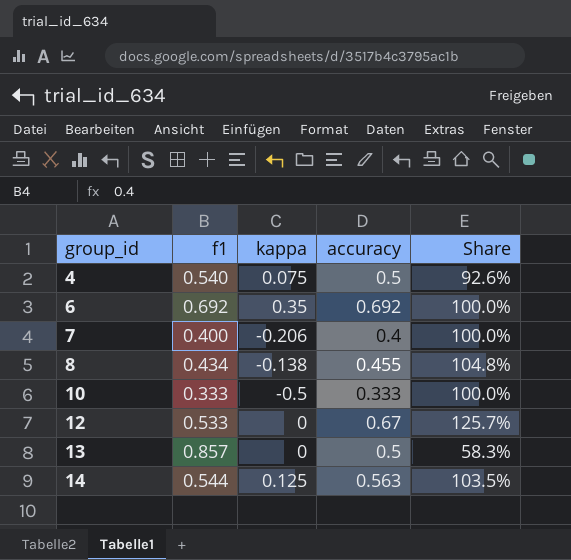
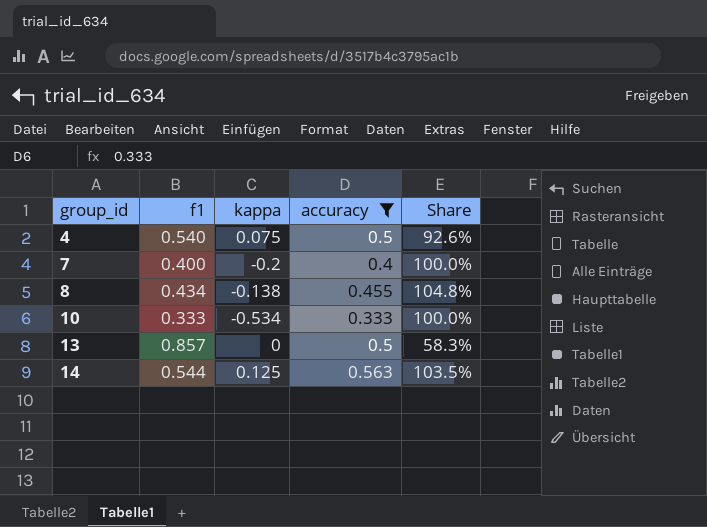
filter: none -> accuracy <= 0.563
7 | kappa: -0.206 -> -0.2
10 | kappa: -0.5 -> -0.534

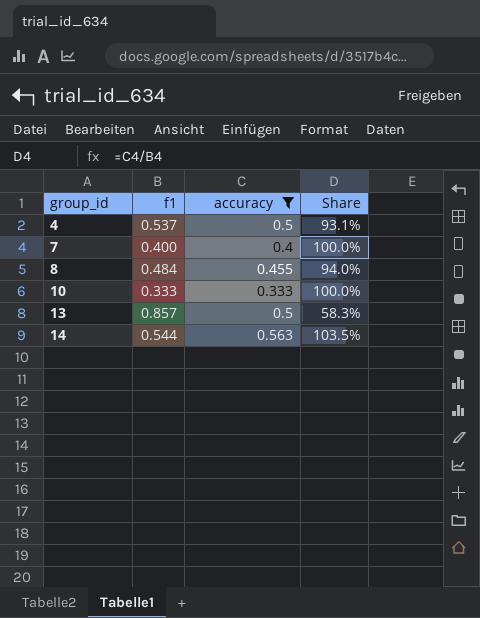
column kappa | position: 3 -> none
4 | f1: 0.540 -> 0.537
4 | Share: 92.6% -> 93.1%
8 | f1: 0.434 -> 0.484
8 | Share: 104.8% -> 94.0%

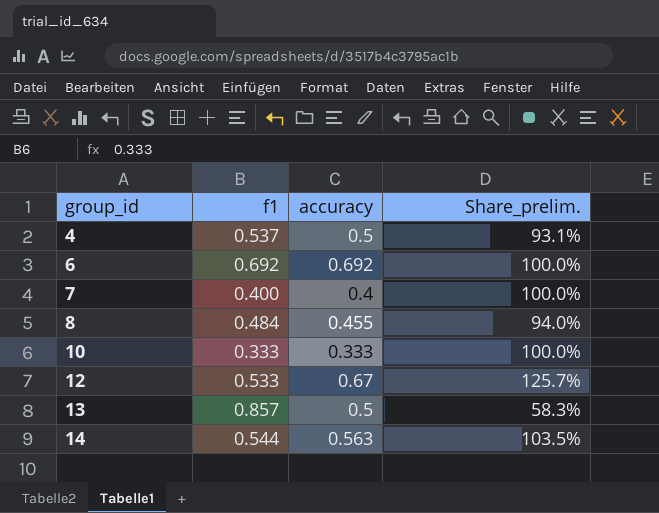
filter: accuracy <= 0.563 -> none
column name: Share -> Share_prelim.

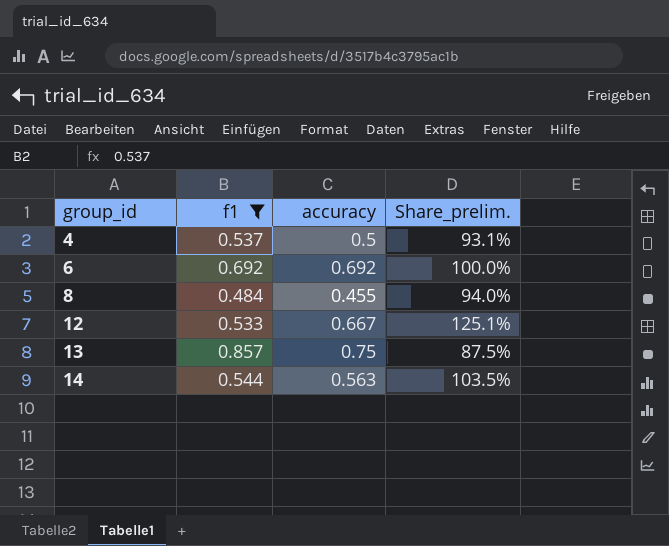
filter: none -> f1 >= 0.484
12 | accuracy: 0.67 -> 0.667
12 | Share_prelim.: 125.7% -> 125.1%
13 | accuracy: 0.5 -> 0.75
13 | Share_prelim.: 58.3% -> 87.5%

